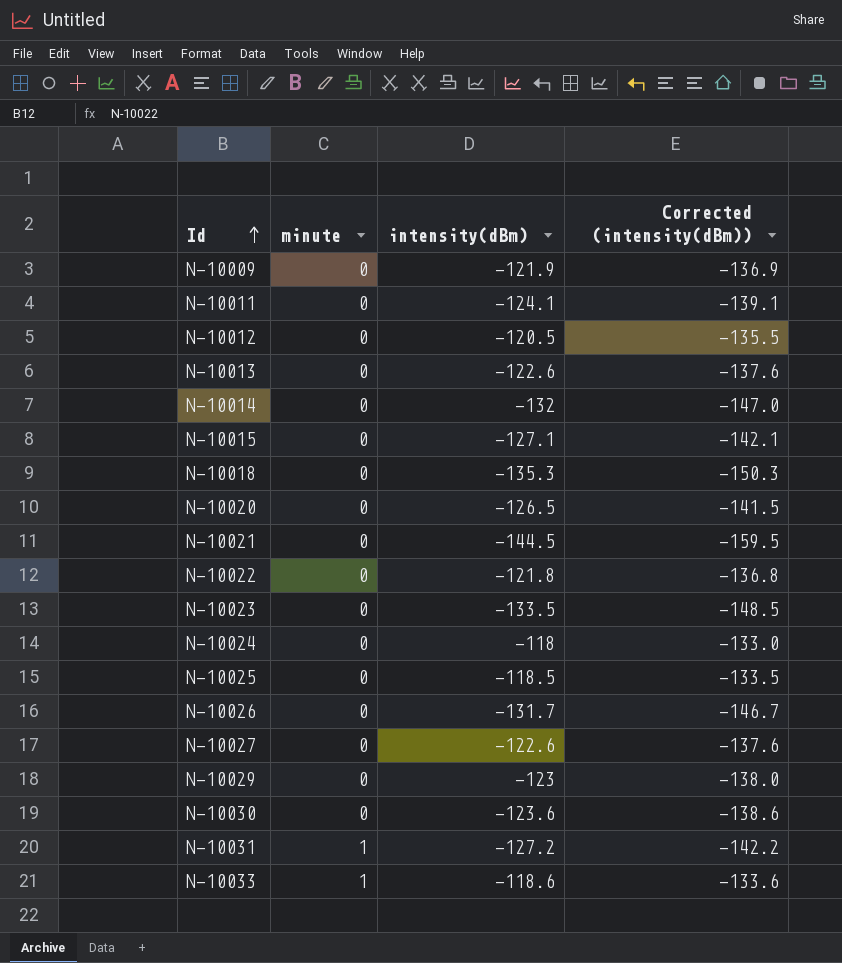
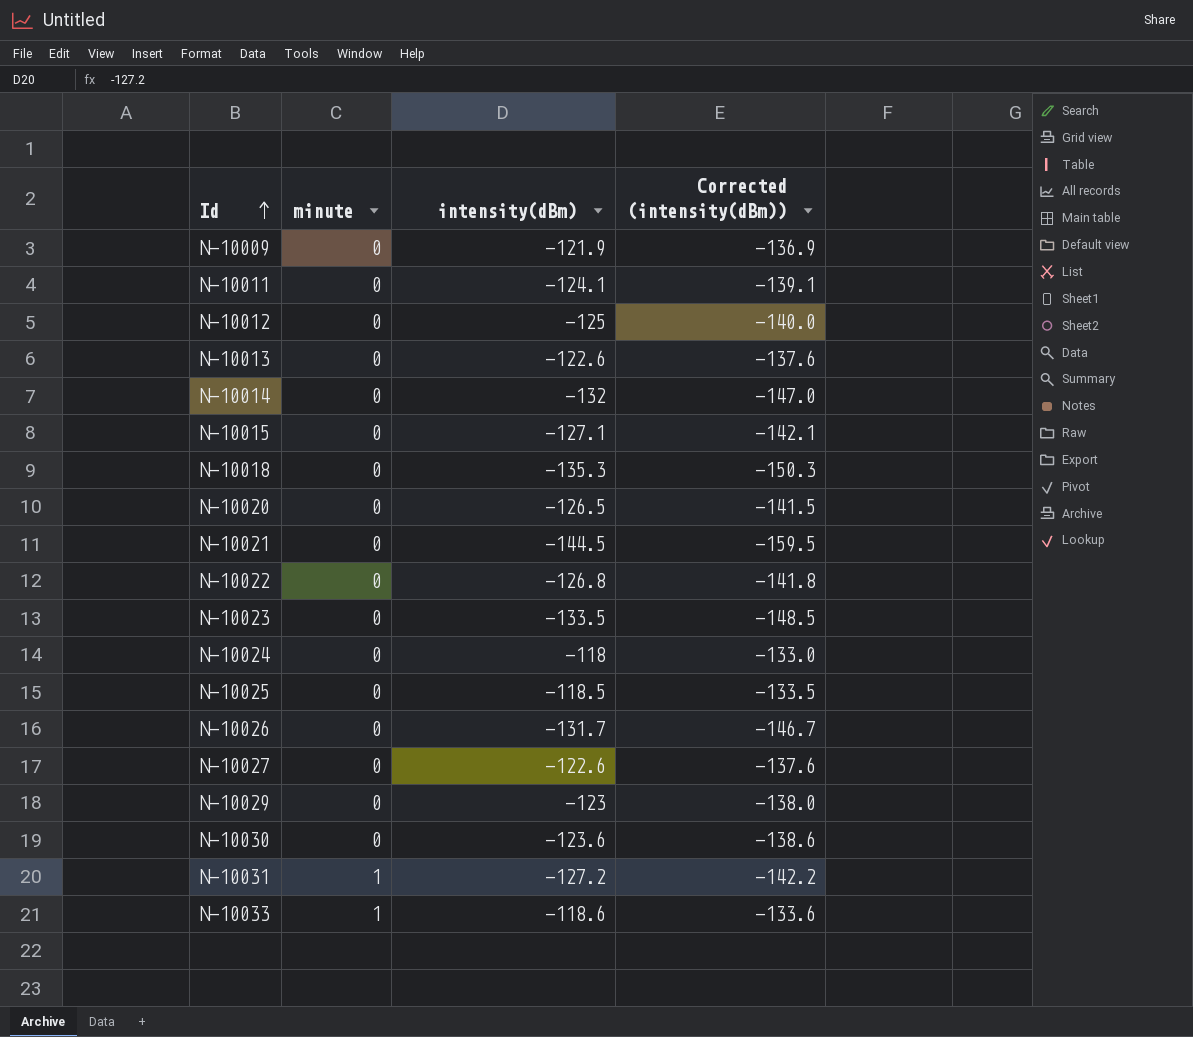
N-10012 | intensity(dBm): -120.5 -> -125
N-10012 | Corrected (intensity(dBm)): -135.5 -> -140.0
N-10022 | intensity(dBm): -121.8 -> -126.8
N-10022 | Corrected (intensity(dBm)): -136.8 -> -141.8

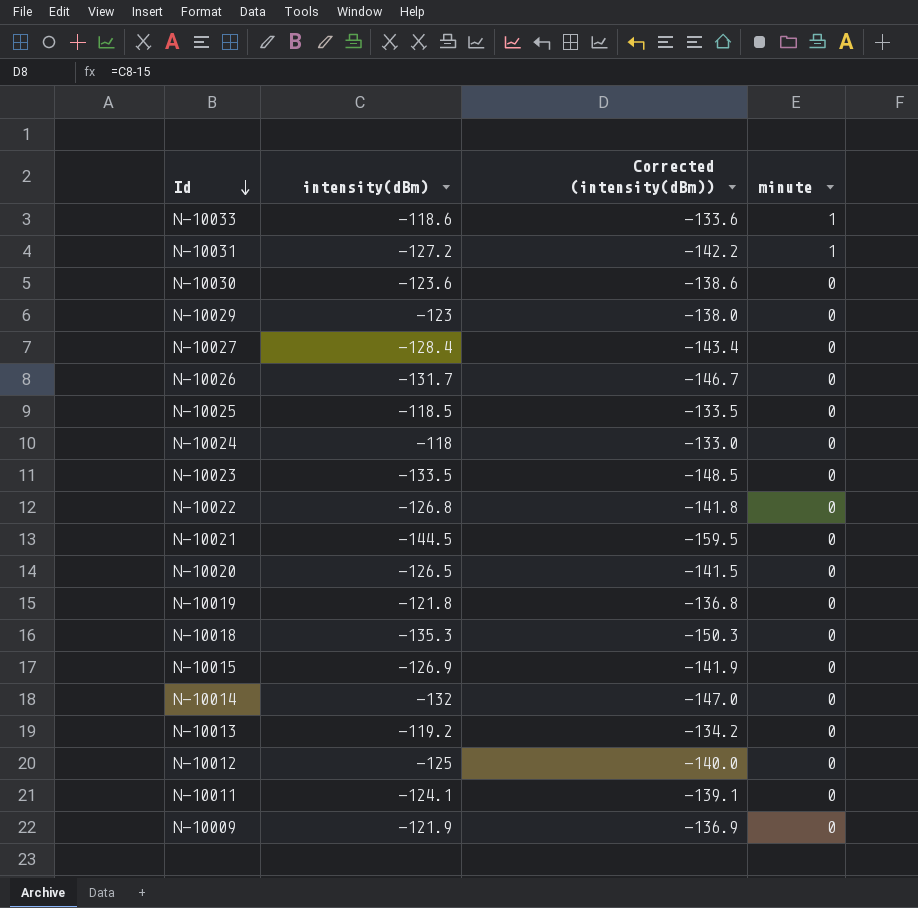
row order: Id ascending -> Id descending
column minute | position: 2 -> 4
N-10027 | intensity(dBm): -122.6 -> -128.4
N-10027 | Corrected (intensity(dBm)): -137.6 -> -143.4
row N-10019: none -> -121.8 | -136.8 | 0
N-10015 | intensity(dBm): -127.1 -> -126.9
N-10015 | Corrected (intensity(dBm)): -142.1 -> -141.9
N-10013 | intensity(dBm): -122.6 -> -119.2
N-10013 | Corrected (intensity(dBm)): -137.6 -> -134.2

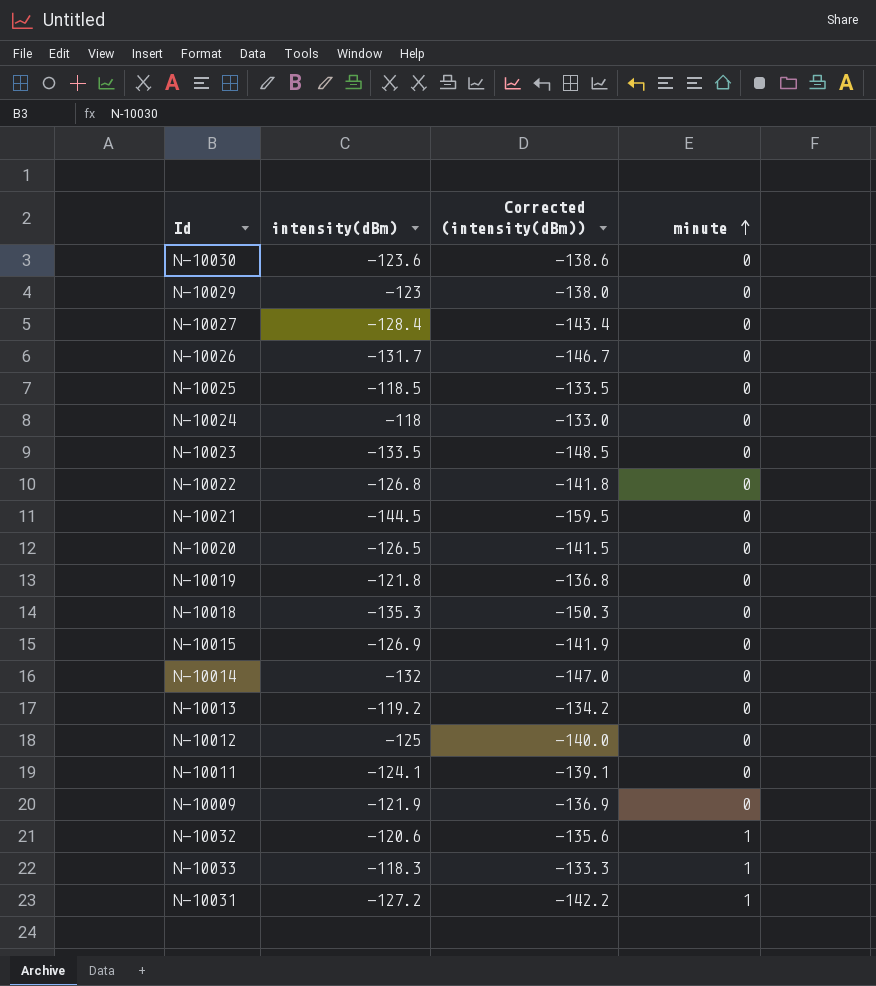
row order: Id descending -> minute ascending
row N-10032: none -> -120.6 | -135.6 | 1
N-10033 | intensity(dBm): -118.6 -> -118.3
N-10033 | Corrected (intensity(dBm)): -133.6 -> -133.3

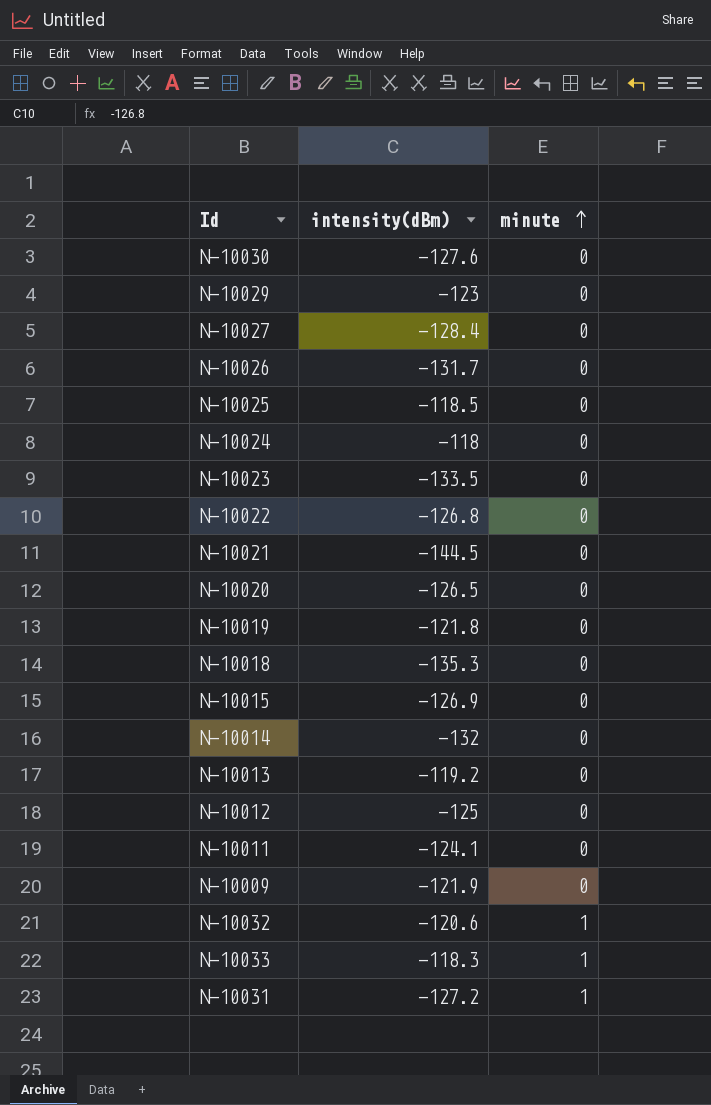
column Corrected (intensity(dBm)) | formula: [intensity(dBm)] - 15 -> none
N-10030 | intensity(dBm): -123.6 -> -127.6

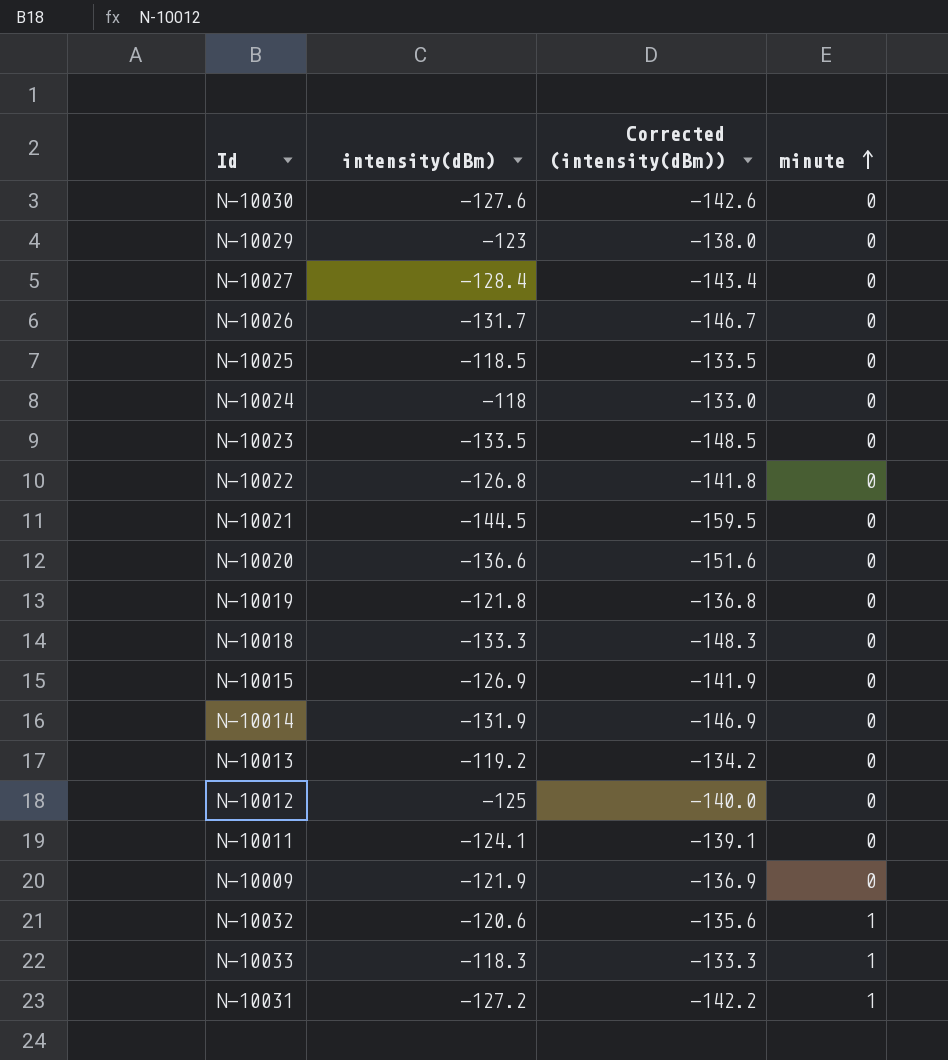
column Corrected (intensity(dBm)) | formula: none -> [intensity(dBm)] - 15
N-10020 | intensity(dBm): -126.5 -> -136.6
N-10018 | intensity(dBm): -135.3 -> -133.3
N-10014 | intensity(dBm): -132 -> -131.9

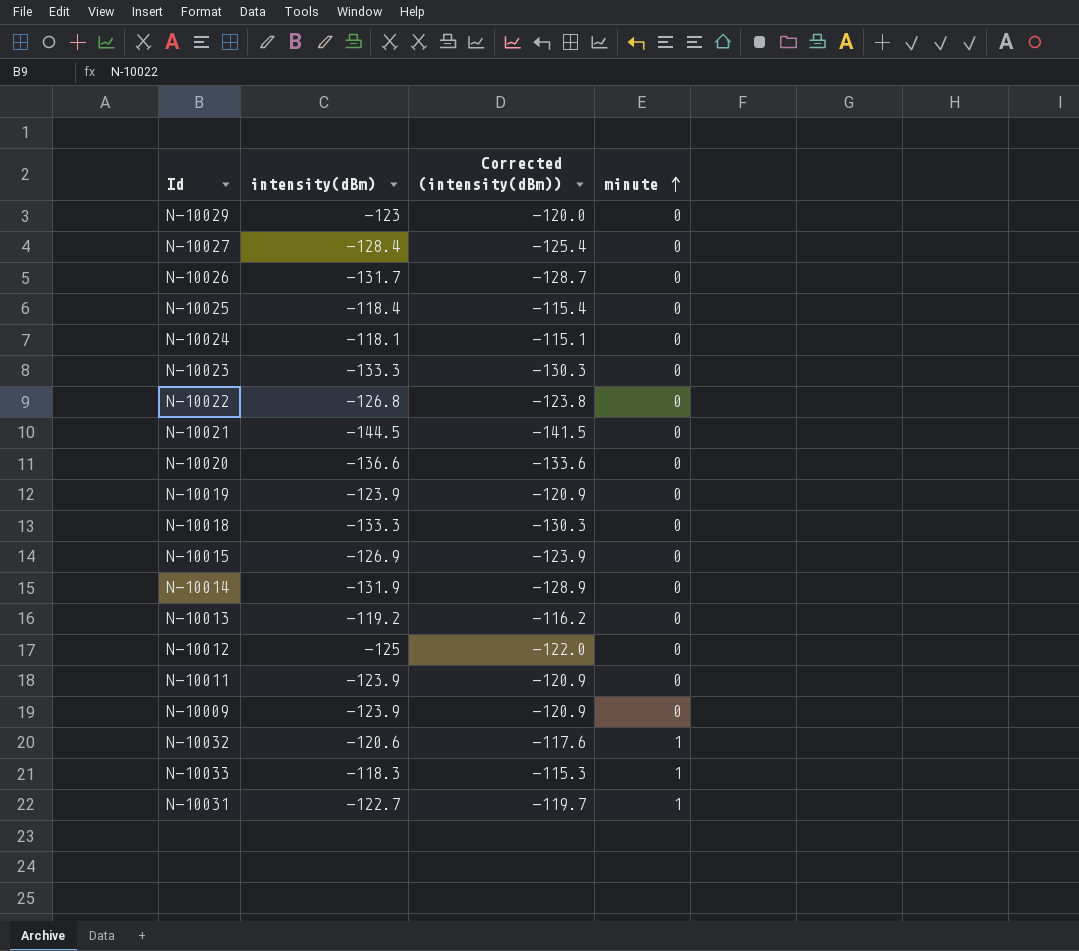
column Corrected (intensity(dBm)) | formula: [intensity(dBm)] - 15 -> [intensity(dBm)] + 3
row N-10030: -127.6 | -142.6 | 0 -> none
N-10025 | intensity(dBm): -118.5 -> -118.4
N-10024 | intensity(dBm): -118 -> -118.1
N-10023 | intensity(dBm): -133.5 -> -133.3
N-10019 | intensity(dBm): -121.8 -> -123.9
N-10011 | intensity(dBm): -124.1 -> -123.9
N-10009 | intensity(dBm): -121.9 -> -123.9
N-10031 | intensity(dBm): -127.2 -> -122.7

